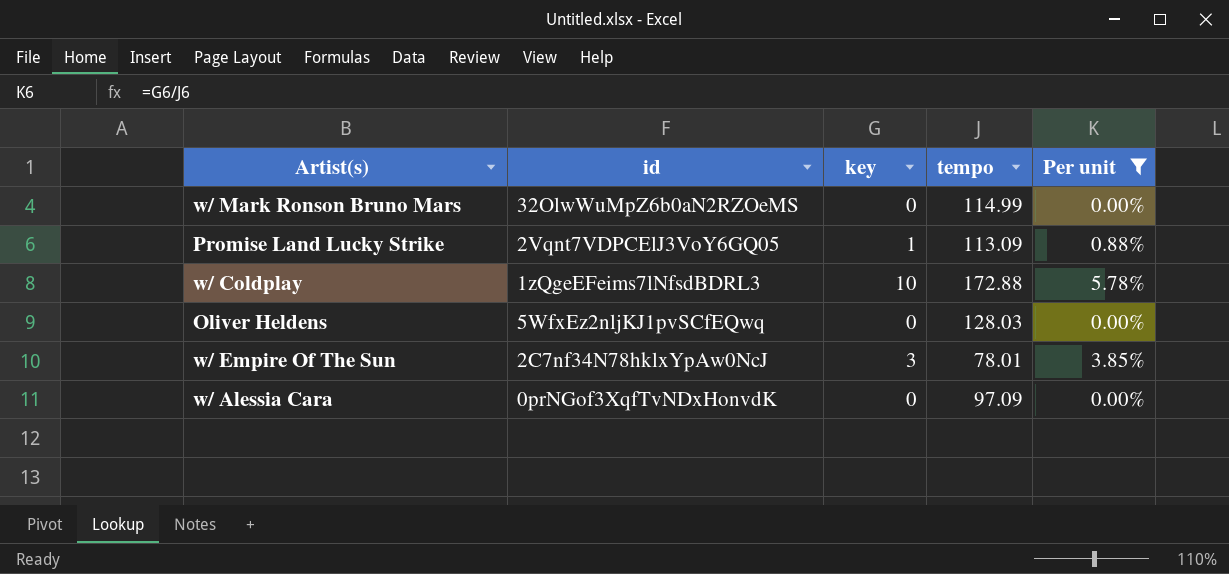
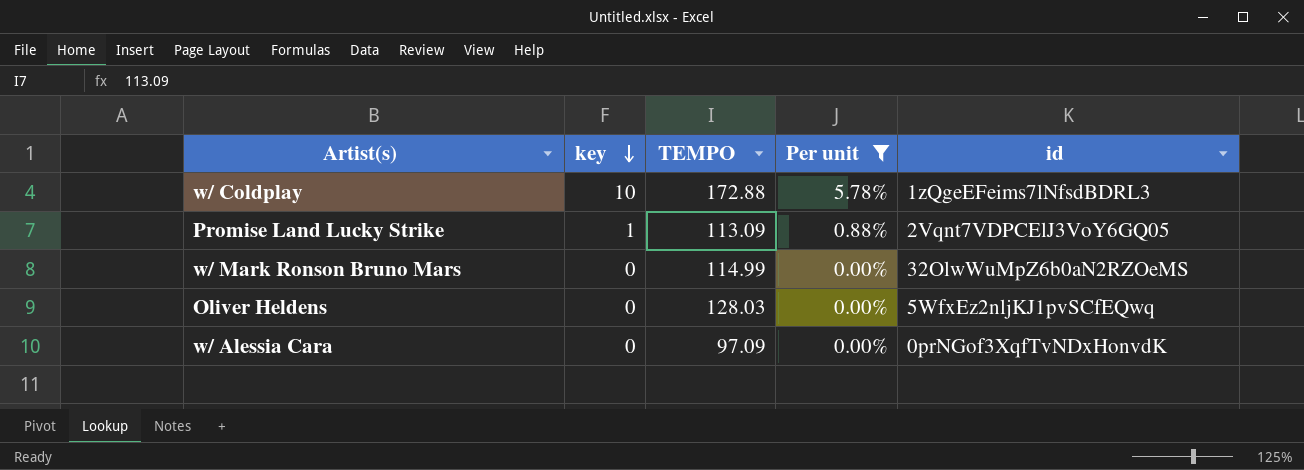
row order: none -> key descending
column name: tempo -> TEMPO
column id | position: 2 -> 5
row w/ Empire Of The Sun: 2C7nf34N78hklxYpAw0NcJ | 3 | 78.01 | 3.85% -> none

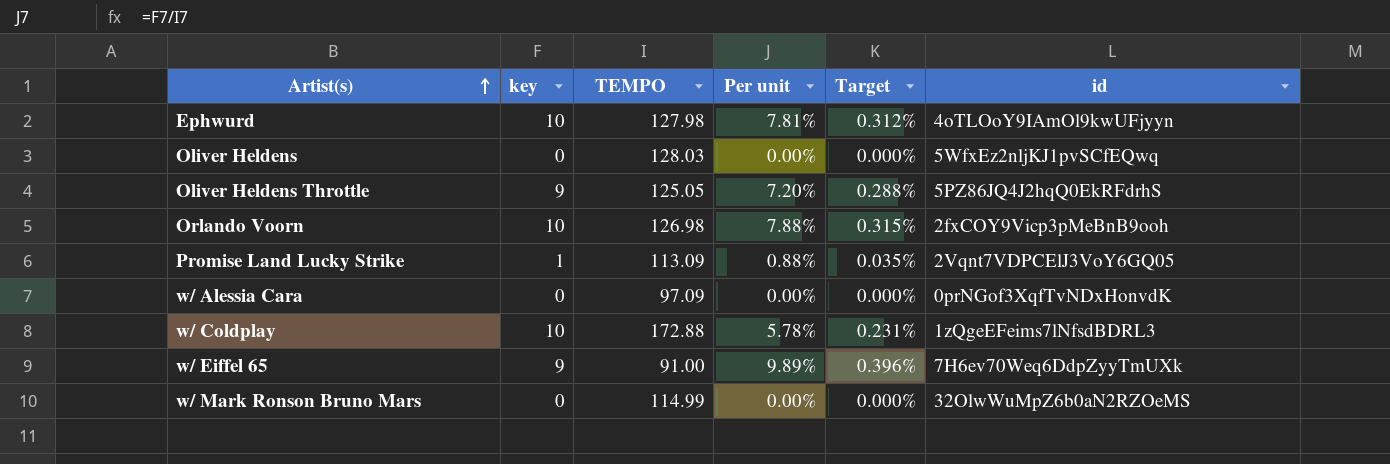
filter: Per unit <= 5.78% -> none
row order: key descending -> Artist(s) ascending
column Target | formula: none -> [Per unit] * 0.04

